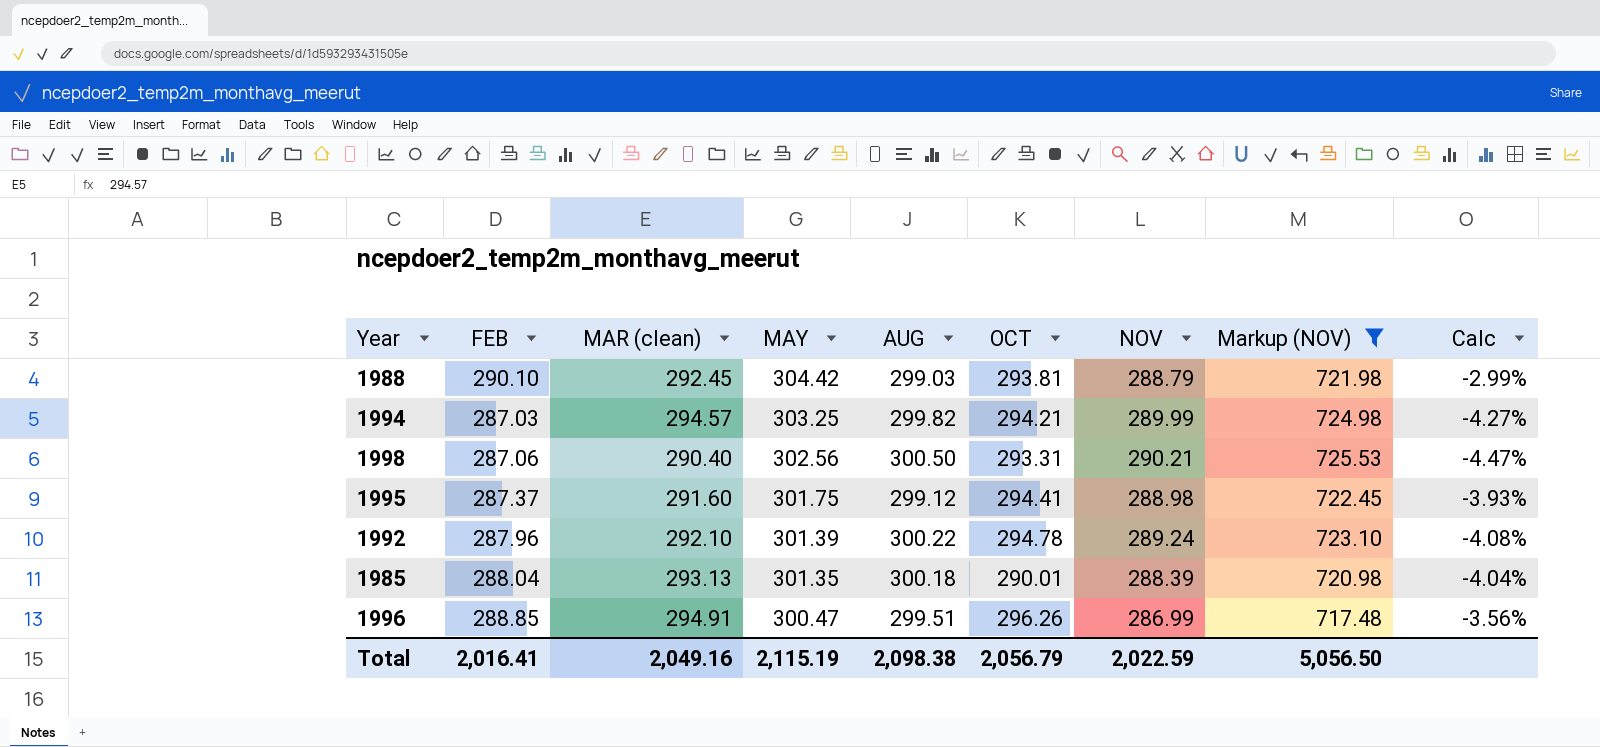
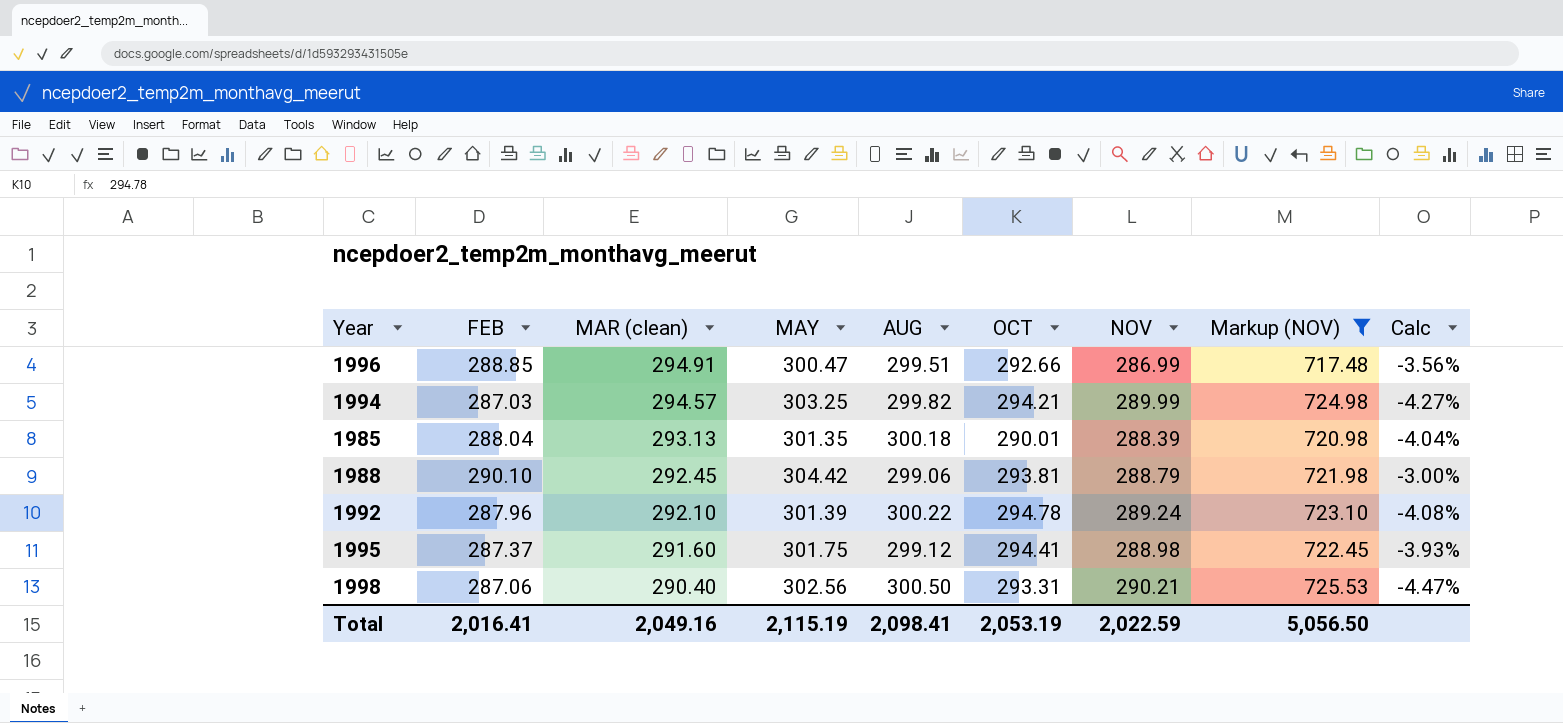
row order: MAY descending -> MAR (clean) descending
1996 | OCT: 296.26 -> 292.66
1988 | AUG: 299.03 -> 299.06
1988 | Calc: -2.99% -> -3.00%
Total | AUG: 2,098.38 -> 2,098.41
Total | OCT: 2,056.79 -> 2,053.19

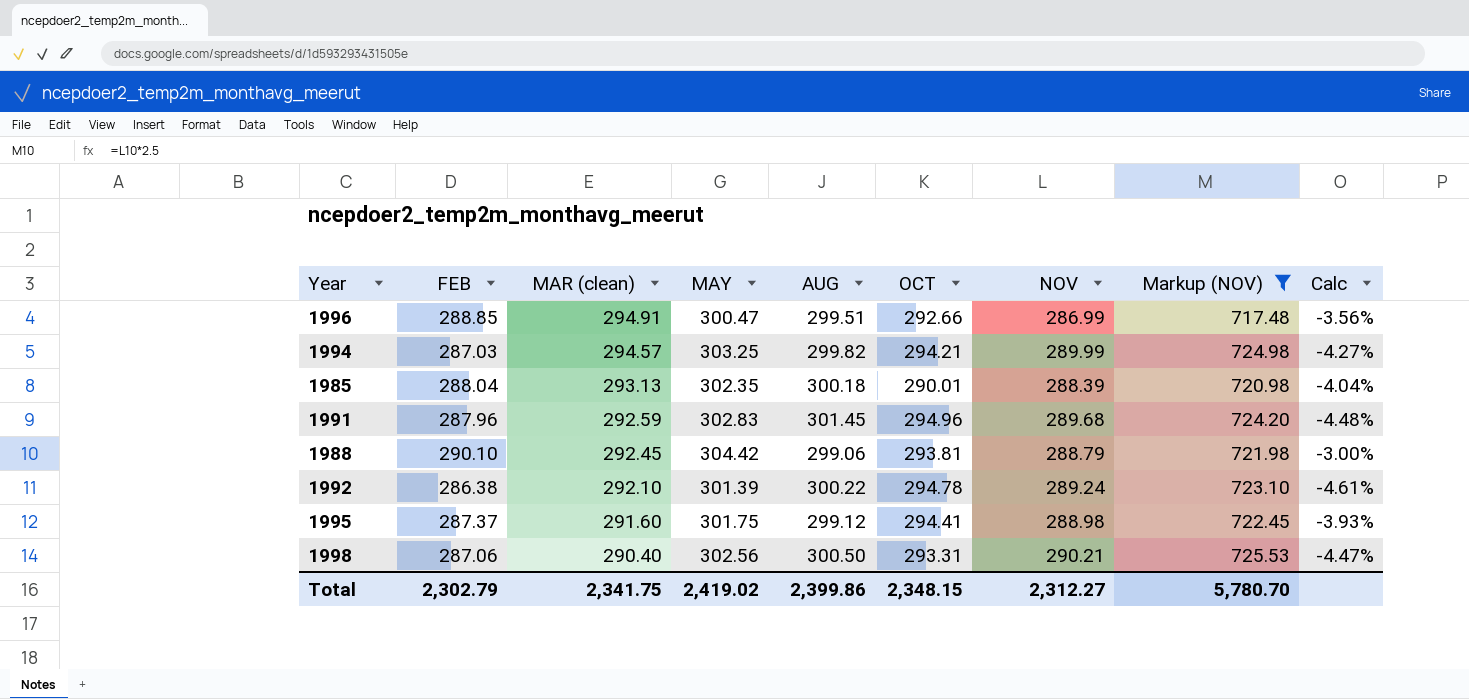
1985 | MAY: 301.35 -> 302.35
row 1991: none -> 287.96 | 292.59 | 302.83 | 301.45 | 294.96 | 289.68 | 724.20 | -4.48%
1992 | FEB: 287.96 -> 286.38
1992 | Calc: -4.08% -> -4.61%
Total | FEB: 2,016.41 -> 2,302.79
Total | MAR (clean): 2,049.16 -> 2,341.75
Total | MAY: 2,115.19 -> 2,419.02
Total | AUG: 2,098.41 -> 2,399.86
Total | OCT: 2,053.19 -> 2,348.15
Total | NOV: 2,022.59 -> 2,312.27
Total | Markup (NOV): 5,056.50 -> 5,780.70

